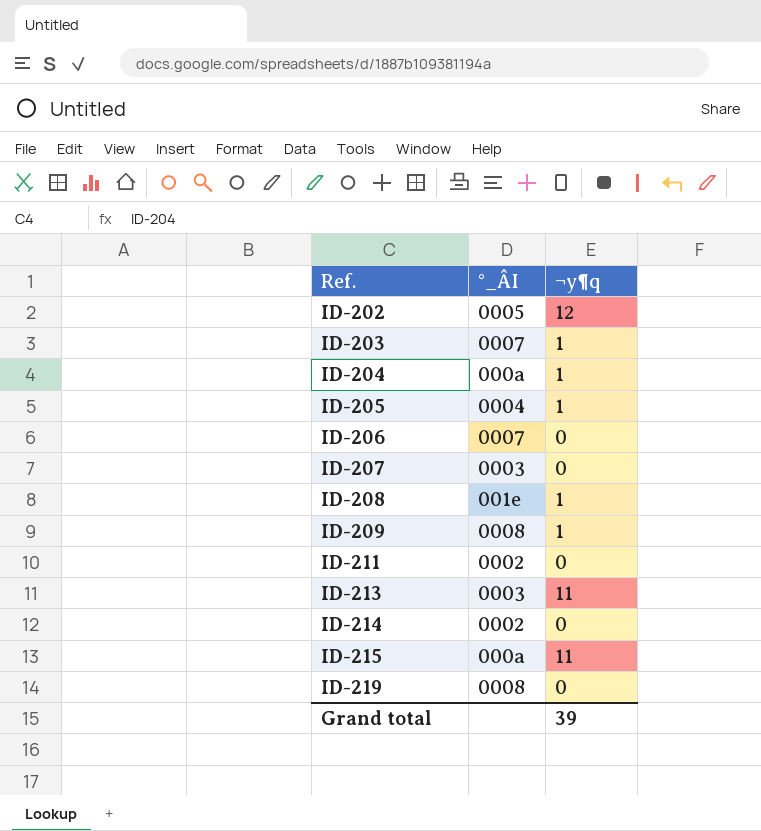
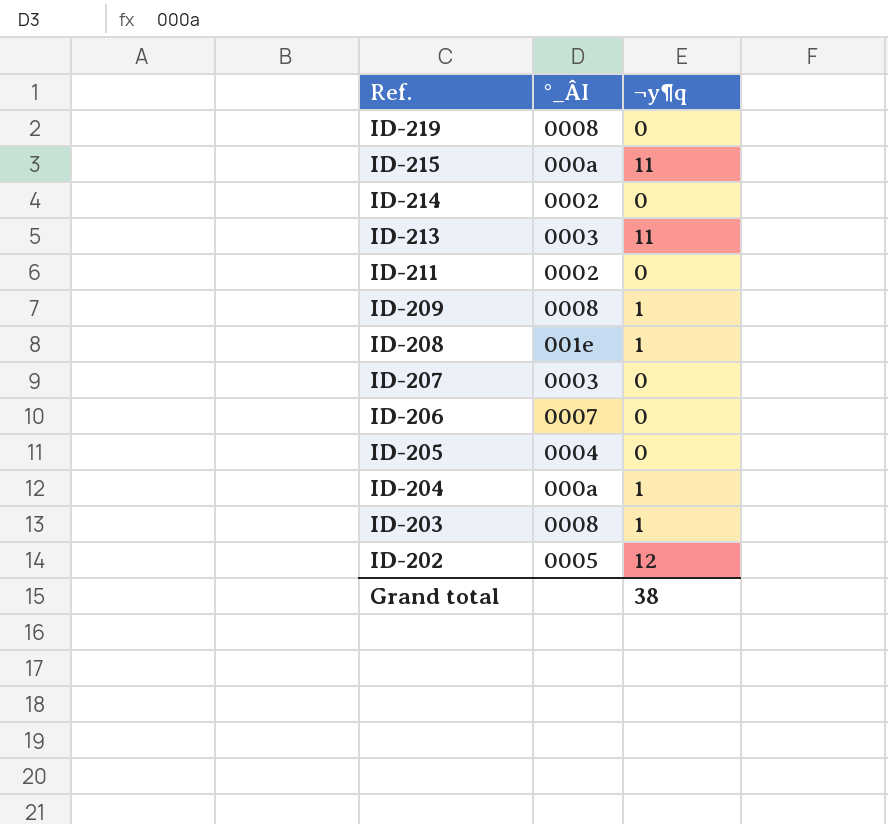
row order: Ref. ascending -> Ref. descending
ID-205 | ¬y¶q: 1 -> 0
ID-203 | °_ÂI: 0007 -> 0008
Grand total | ¬y¶q: 39 -> 38

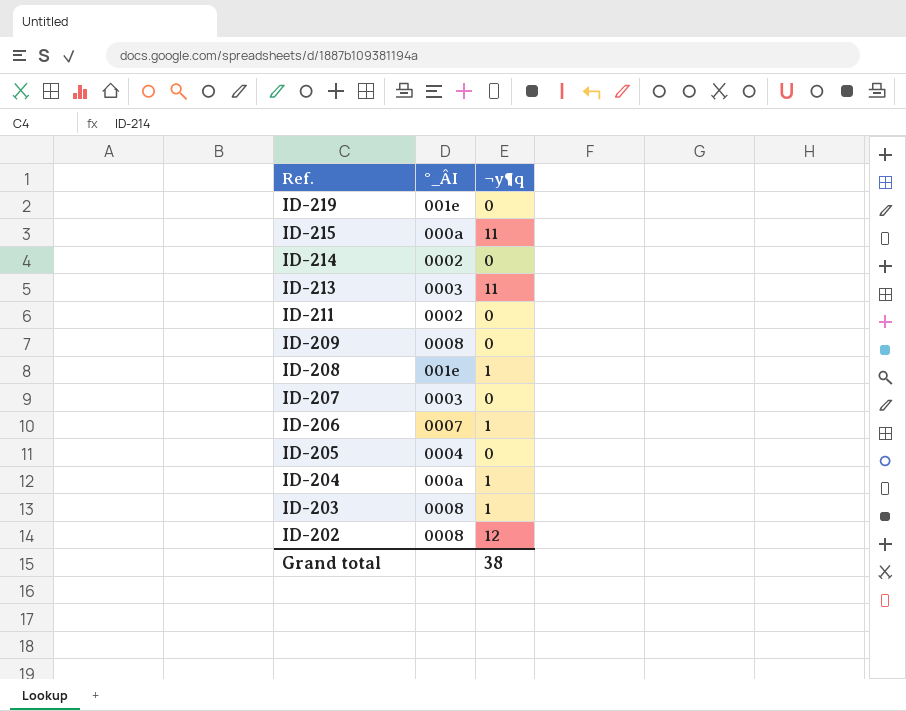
ID-219 | °_ÂI: 0008 -> 001e
ID-209 | ¬y¶q: 1 -> 0
ID-206 | ¬y¶q: 0 -> 1
ID-202 | °_ÂI: 0005 -> 0008

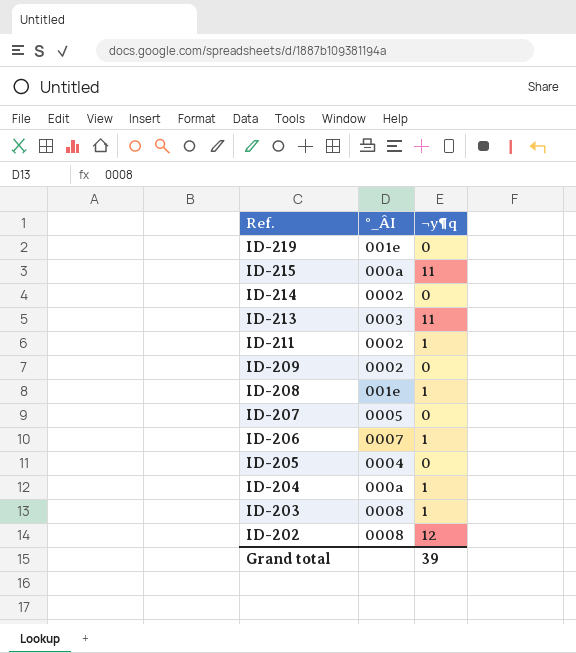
ID-211 | ¬y¶q: 0 -> 1
ID-209 | °_ÂI: 0008 -> 0002
ID-207 | °_ÂI: 0003 -> 0005
Grand total | ¬y¶q: 38 -> 39

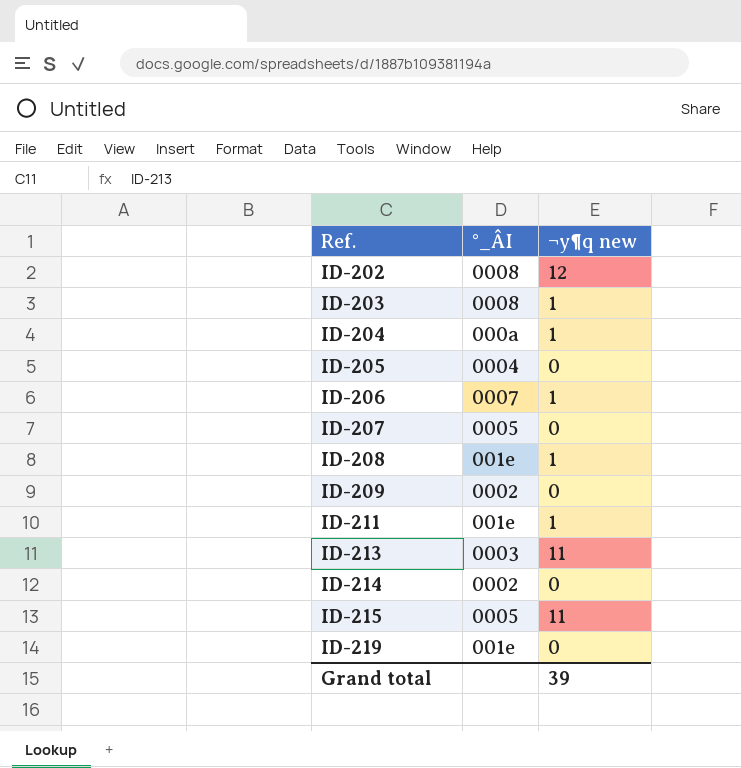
row order: Ref. descending -> Ref. ascending
column name: ¬y¶q -> ¬y¶q new
ID-211 | °_ÂI: 0002 -> 001e
ID-215 | °_ÂI: 000a -> 0005

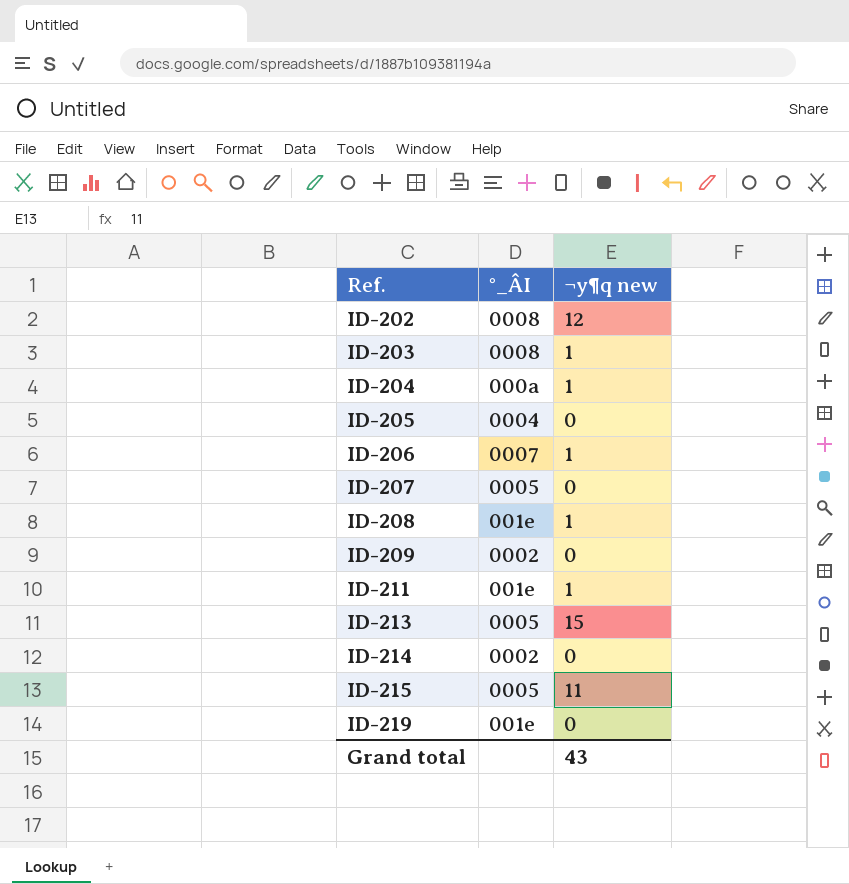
ID-213 | °_ÂI: 0003 -> 0005
ID-213 | ¬y¶q new: 11 -> 15
Grand total | ¬y¶q new: 39 -> 43

